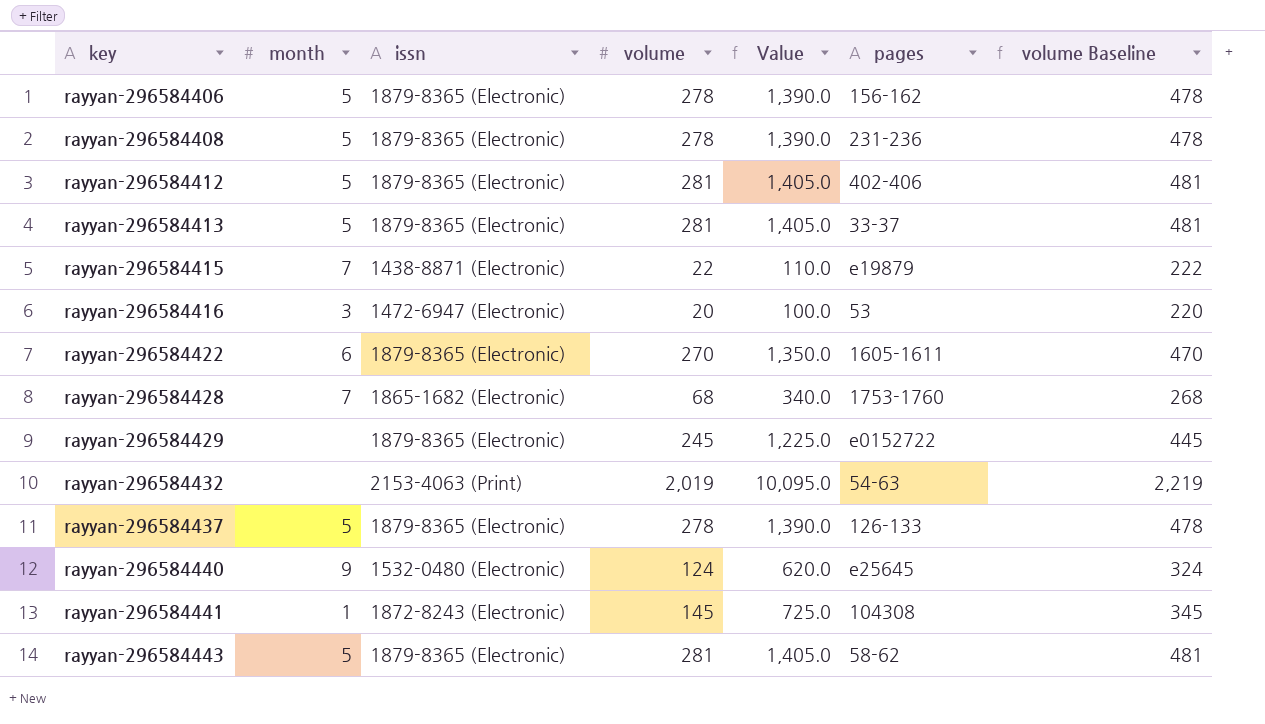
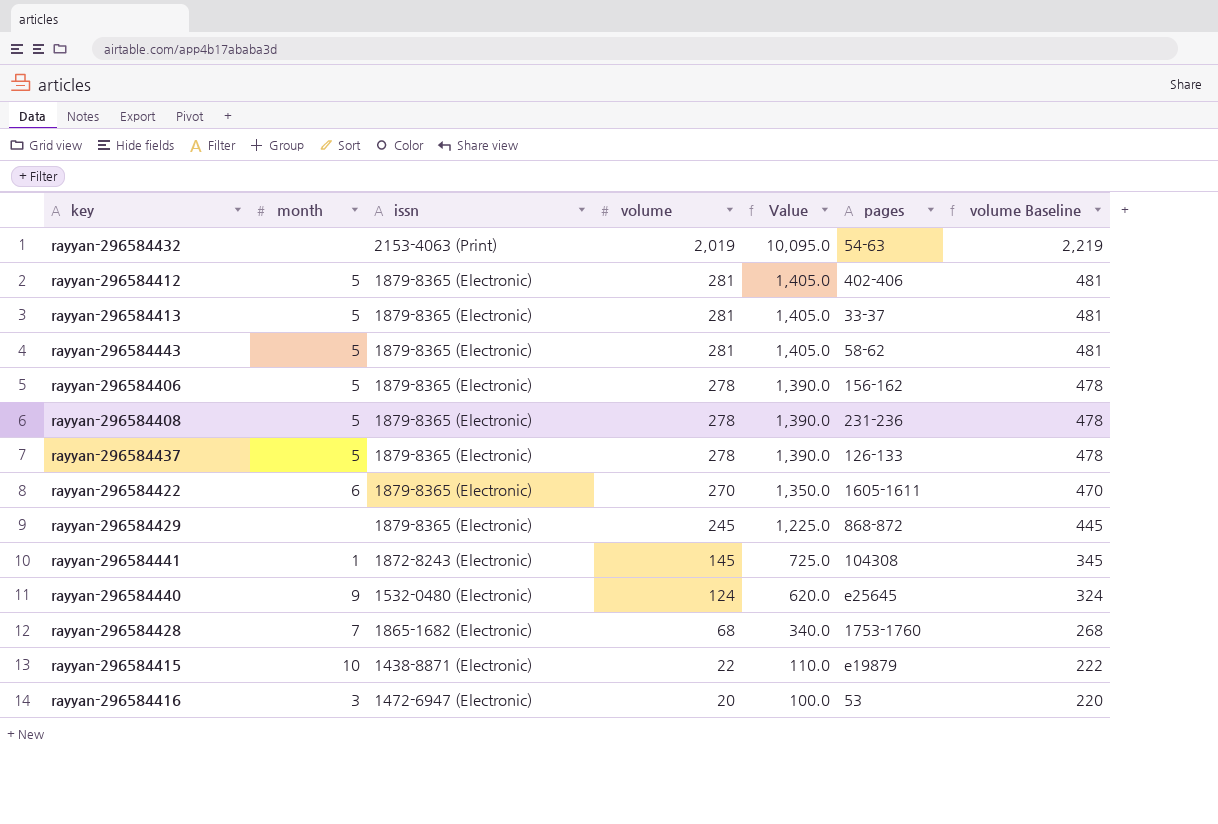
row order: key ascending -> volume descending
rayyan-296584429 | pages: e0152722 -> 868-872
rayyan-296584415 | month: 7 -> 10

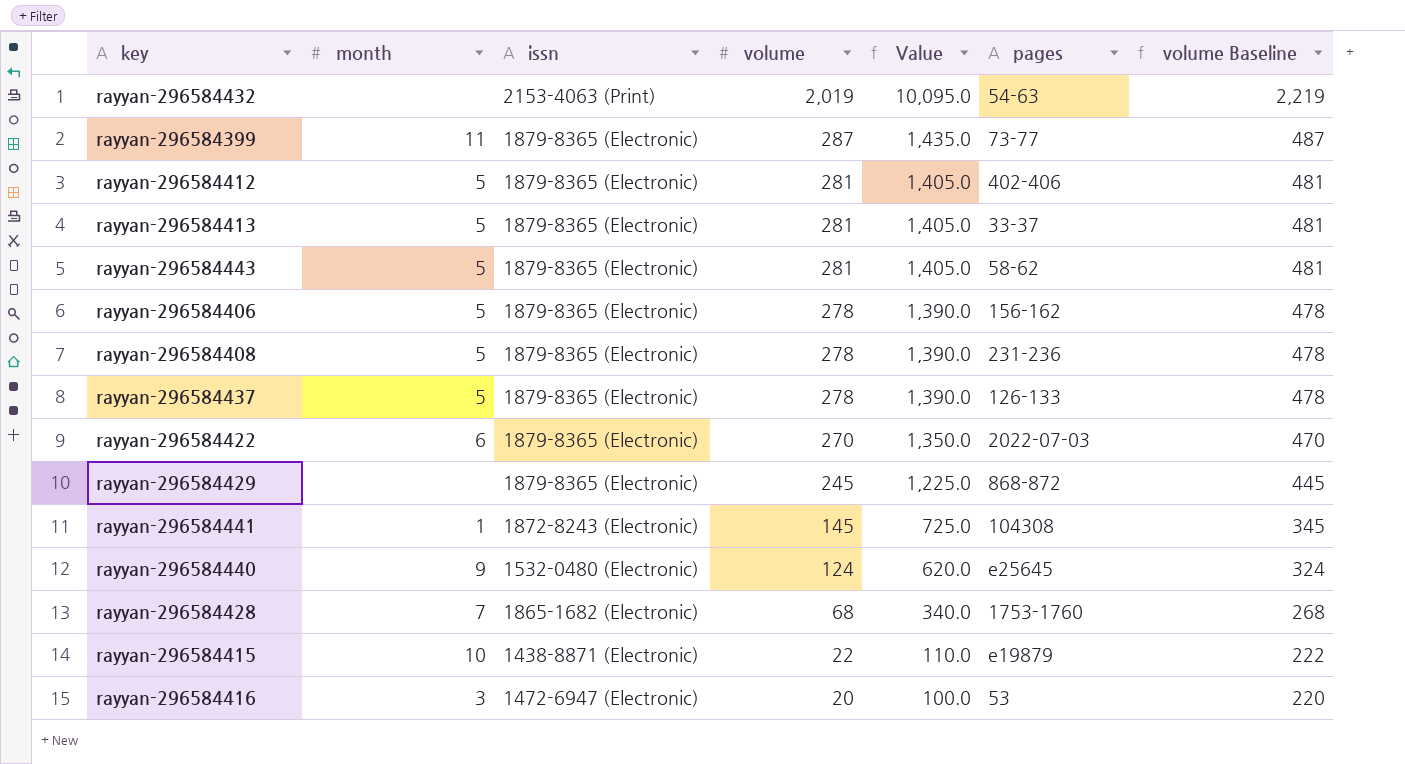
row rayyan-296584399: none -> 11 | 1879-8365 (Electronic) | 287 | 1,435.0 | 73-77 | 487
rayyan-296584422 | pages: 1605-1611 -> 2022-07-03

